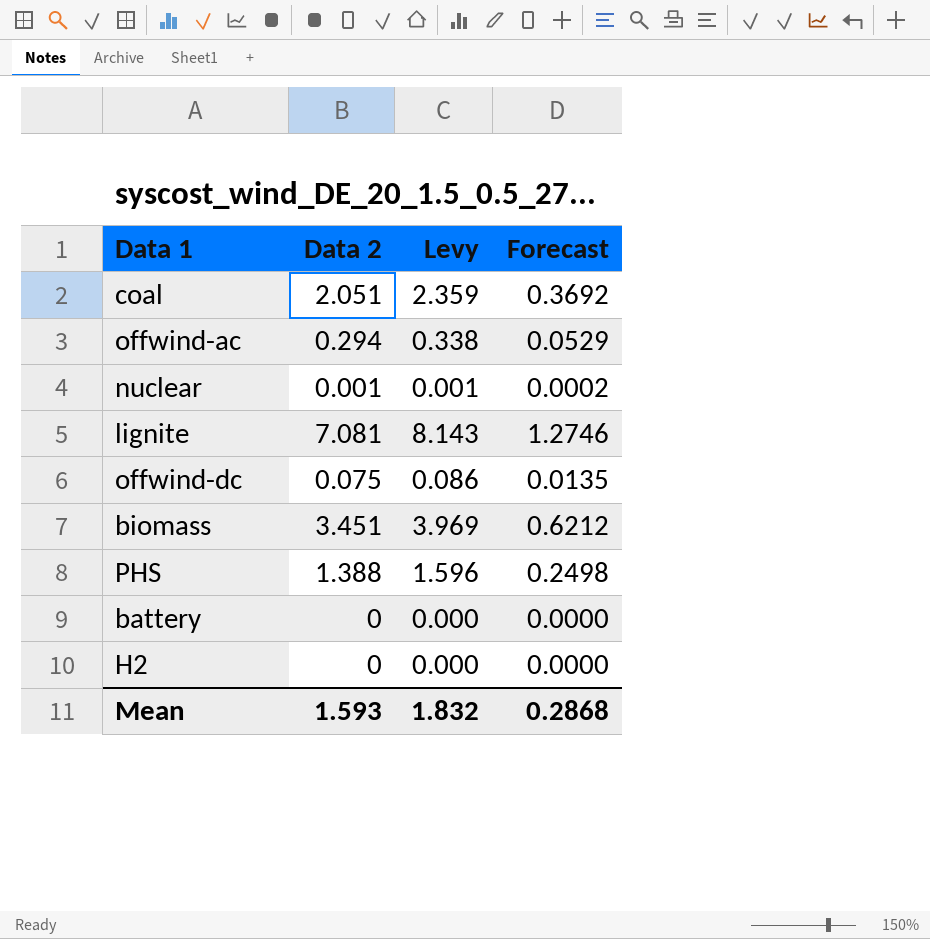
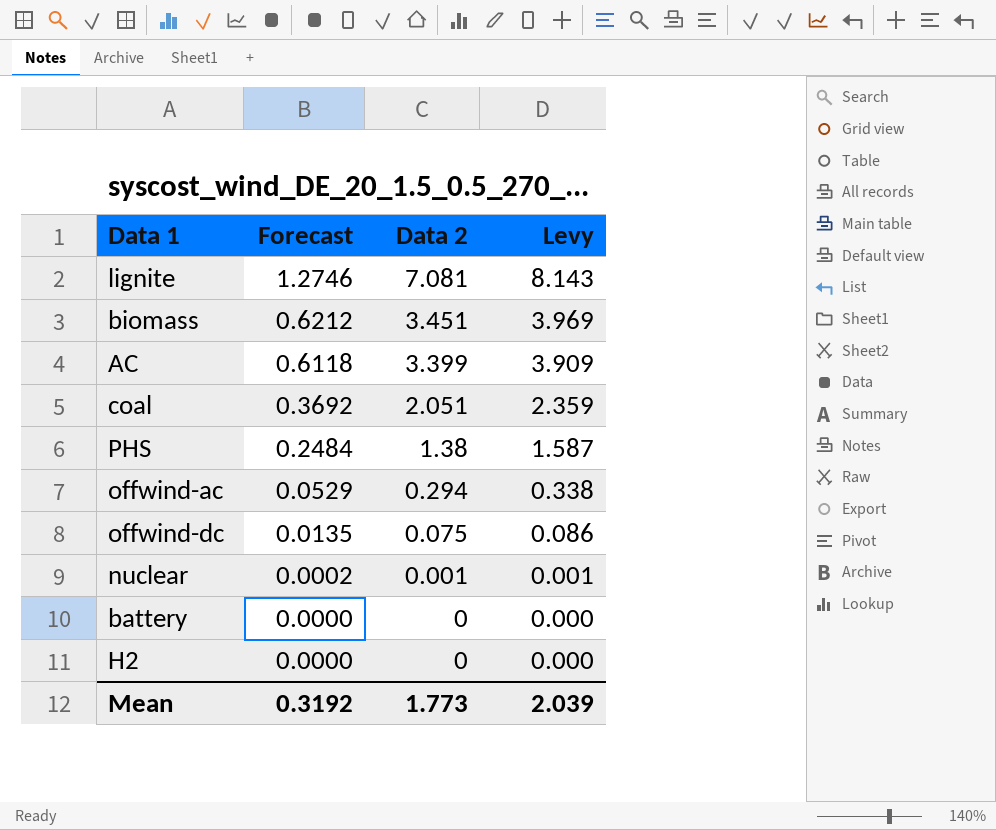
row order: none -> Forecast descending
column Forecast | position: 4 -> 2
row AC: none -> 0.6118 | 3.399 | 3.909
PHS | Forecast: 0.2498 -> 0.2484
PHS | Data 2: 1.388 -> 1.38
PHS | Levy: 1.596 -> 1.587
Mean | Forecast: 0.2868 -> 0.3192
Mean | Data 2: 1.593 -> 1.773
Mean | Levy: 1.832 -> 2.039

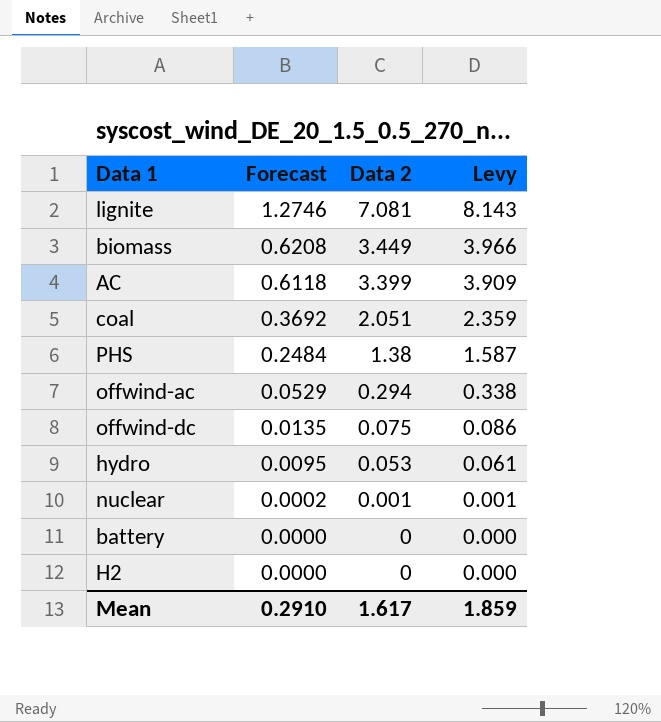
biomass | Forecast: 0.6212 -> 0.6208
biomass | Data 2: 3.451 -> 3.449
biomass | Levy: 3.969 -> 3.966
row hydro: none -> 0.0095 | 0.053 | 0.061
Mean | Forecast: 0.3192 -> 0.2910
Mean | Data 2: 1.773 -> 1.617
Mean | Levy: 2.039 -> 1.859

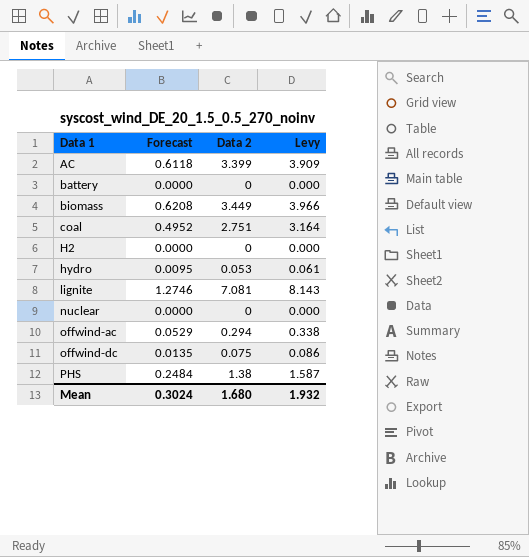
row order: Forecast descending -> Data 1 ascending
coal | Forecast: 0.3692 -> 0.4952
coal | Data 2: 2.051 -> 2.751
coal | Levy: 2.359 -> 3.164
nuclear | Forecast: 0.0002 -> 0.0000
nuclear | Data 2: 0.001 -> 0
nuclear | Levy: 0.001 -> 0.000
Mean | Forecast: 0.2910 -> 0.3024
Mean | Data 2: 1.617 -> 1.680
Mean | Levy: 1.859 -> 1.932

